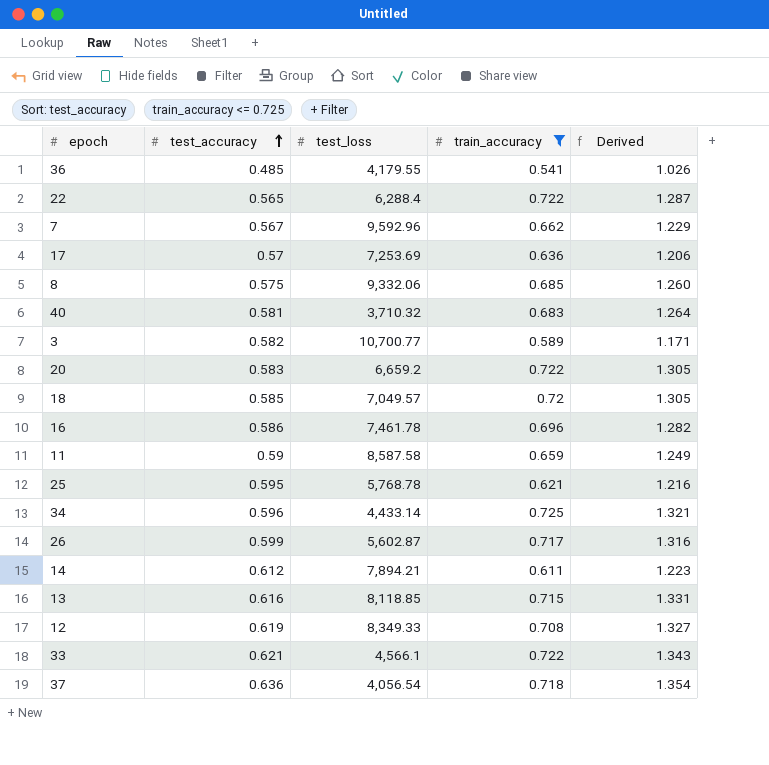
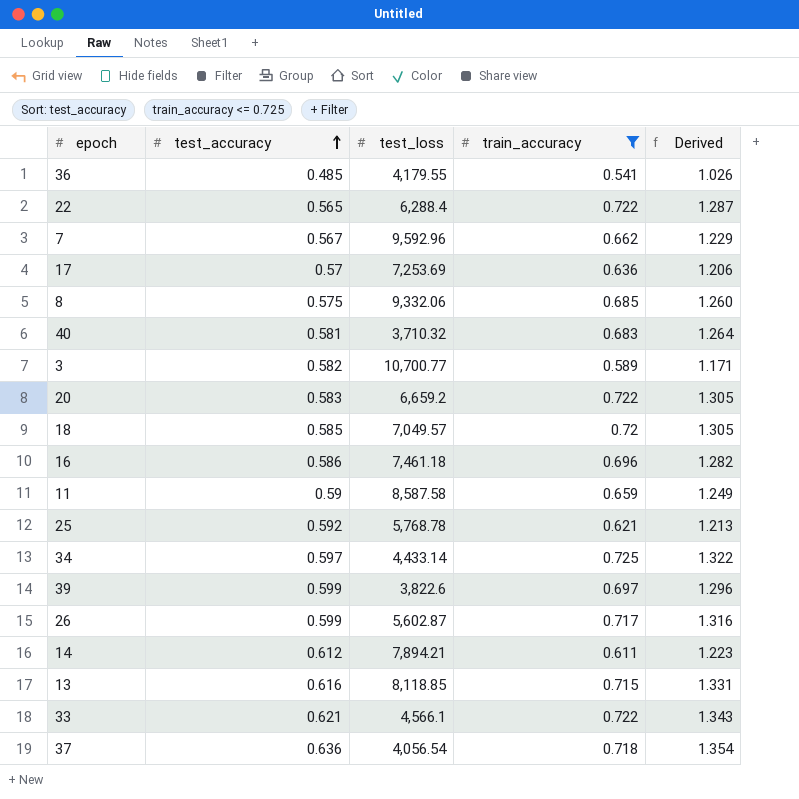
row 12: 0.619 | 8,349.33 | 0.708 | 1.327 -> none
16 | test_loss: 7,461.78 -> 7,461.18
25 | test_accuracy: 0.595 -> 0.592
25 | Derived: 1.216 -> 1.213
34 | test_accuracy: 0.596 -> 0.597
34 | Derived: 1.321 -> 1.322
row 39: none -> 0.599 | 3,822.6 | 0.697 | 1.296

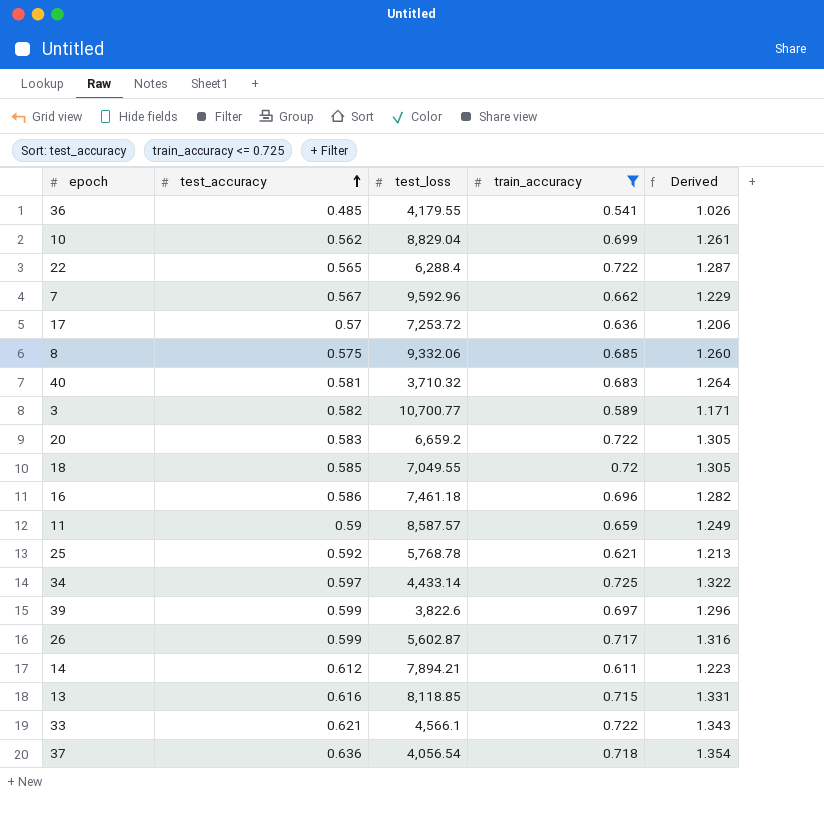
row 10: none -> 0.562 | 8,829.04 | 0.699 | 1.261
17 | test_loss: 7,253.69 -> 7,253.72
18 | test_loss: 7,049.57 -> 7,049.55
11 | test_loss: 8,587.58 -> 8,587.57

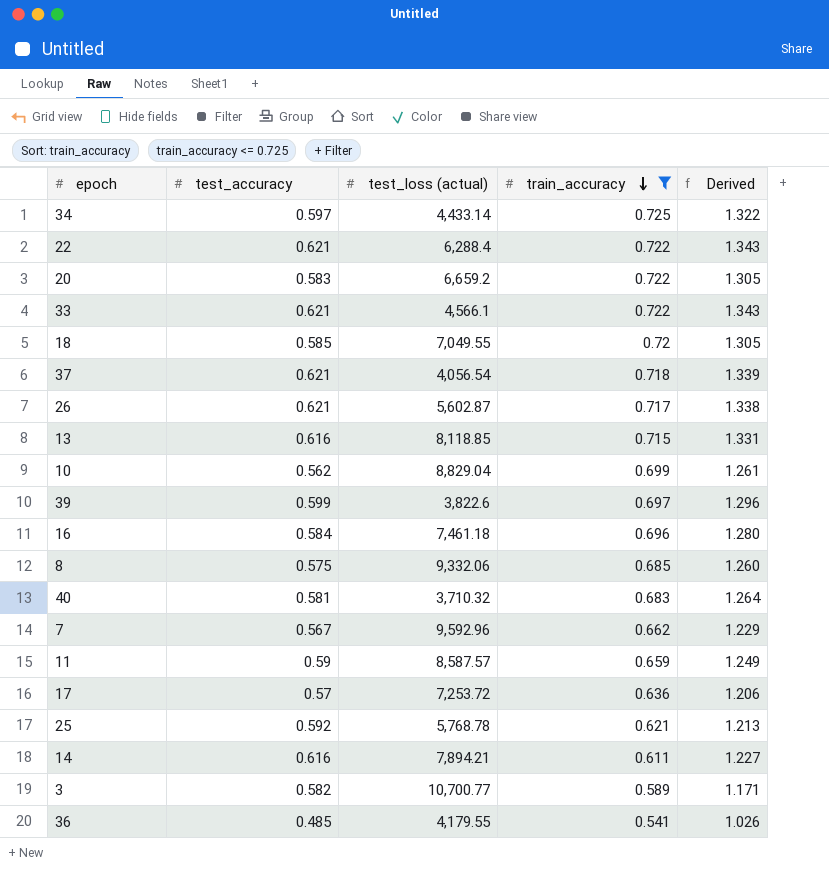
row order: test_accuracy ascending -> train_accuracy descending
column name: test_loss -> test_loss (actual)
22 | test_accuracy: 0.565 -> 0.621
22 | Derived: 1.287 -> 1.343
37 | test_accuracy: 0.636 -> 0.621
37 | Derived: 1.354 -> 1.339
26 | test_accuracy: 0.599 -> 0.621
26 | Derived: 1.316 -> 1.338
16 | test_accuracy: 0.586 -> 0.584
16 | Derived: 1.282 -> 1.280
14 | test_accuracy: 0.612 -> 0.616
14 | Derived: 1.223 -> 1.227

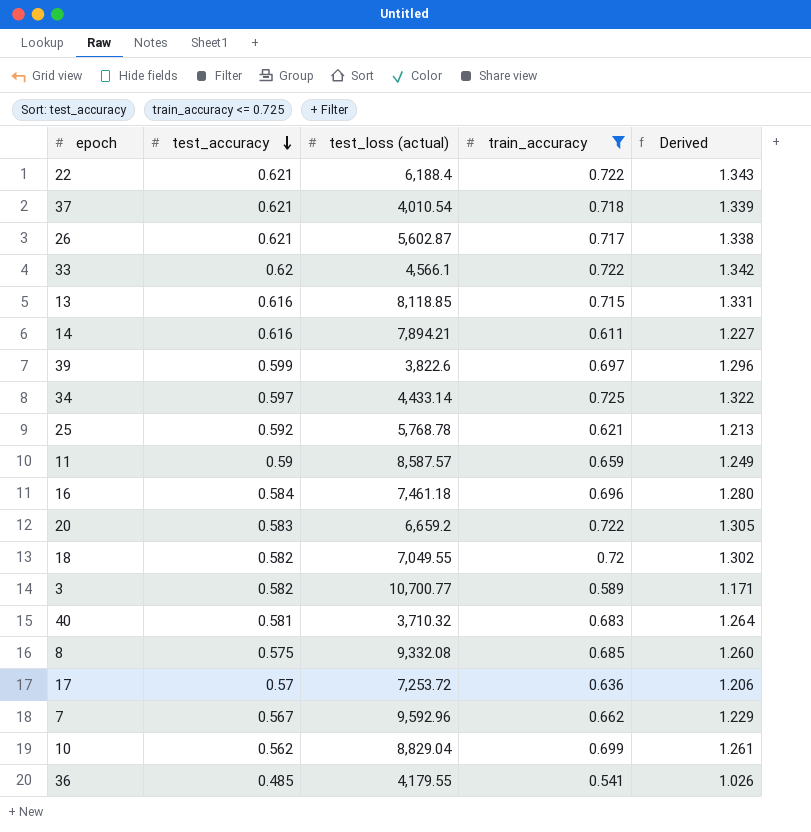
row order: train_accuracy descending -> test_accuracy descending
22 | test_loss (actual): 6,288.4 -> 6,188.4
37 | test_loss (actual): 4,056.54 -> 4,010.54
33 | test_accuracy: 0.621 -> 0.62
33 | Derived: 1.343 -> 1.342
18 | test_accuracy: 0.585 -> 0.582
18 | Derived: 1.305 -> 1.302
8 | test_loss (actual): 9,332.06 -> 9,332.08

